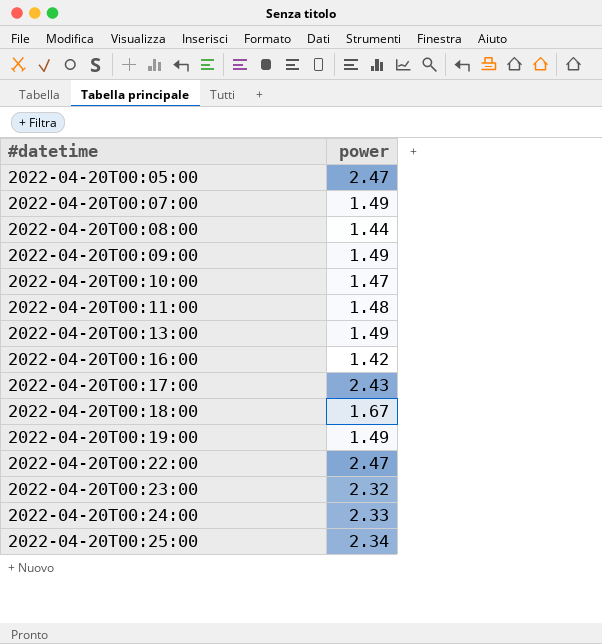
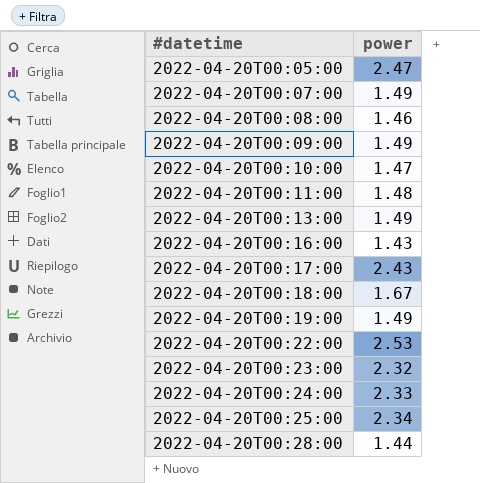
2022-04-20T00:08:00 | power: 1.44 -> 1.46
2022-04-20T00:16:00 | power: 1.42 -> 1.43
2022-04-20T00:22:00 | power: 2.47 -> 2.53
row 2022-04-20T00:28:00: none -> 1.44

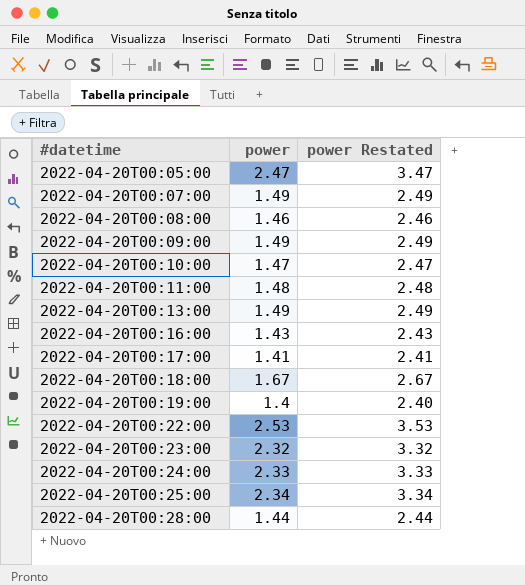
column power Restated | formula: none -> [power] + 1
2022-04-20T00:17:00 | power: 2.43 -> 1.41
2022-04-20T00:19:00 | power: 1.49 -> 1.4

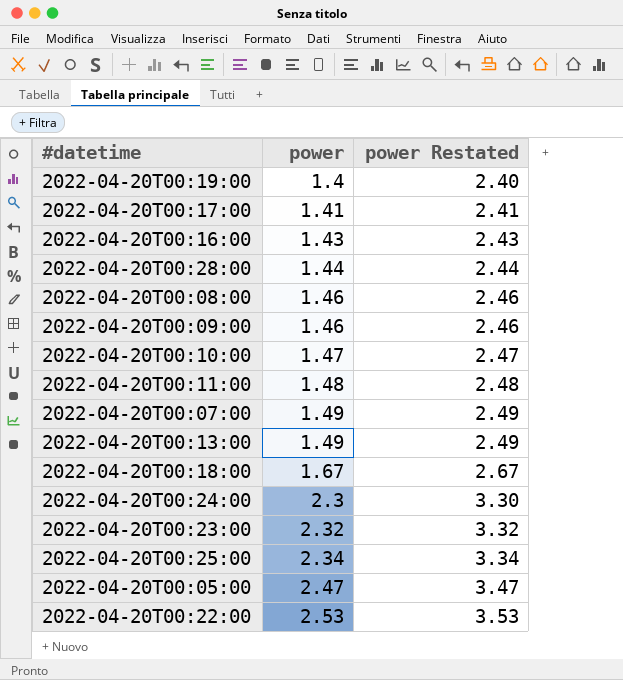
row order: #datetime ascending -> power ascending
2022-04-20T00:09:00 | power: 1.49 -> 1.46
2022-04-20T00:09:00 | power Restated: 2.49 -> 2.46
2022-04-20T00:24:00 | power: 2.33 -> 2.3
2022-04-20T00:24:00 | power Restated: 3.33 -> 3.30

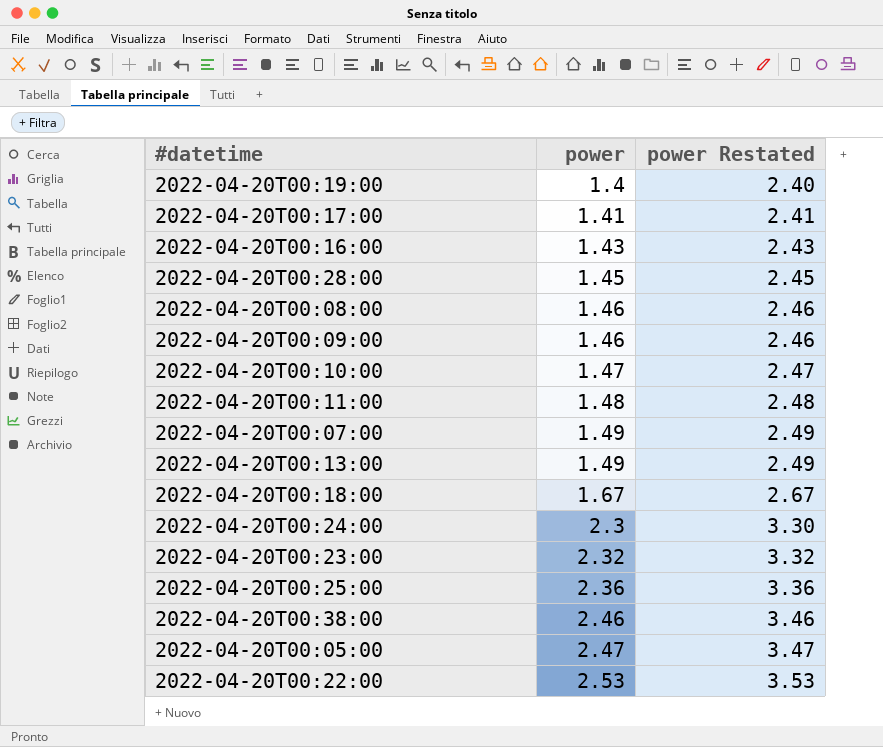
2022-04-20T00:28:00 | power: 1.44 -> 1.45
2022-04-20T00:28:00 | power Restated: 2.44 -> 2.45
2022-04-20T00:25:00 | power: 2.34 -> 2.36
2022-04-20T00:25:00 | power Restated: 3.34 -> 3.36
row 2022-04-20T00:38:00: none -> 2.46 | 3.46

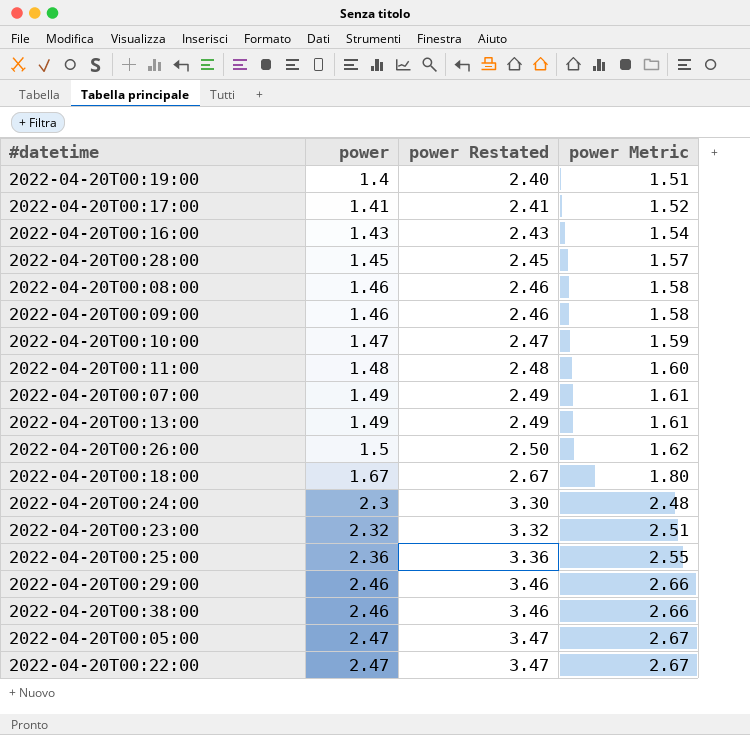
column power Metric | formula: none -> [power] * 1.08
row 2022-04-20T00:26:00: none -> 1.5 | 2.50 | 1.62
row 2022-04-20T00:29:00: none -> 2.46 | 3.46 | 2.66
2022-04-20T00:22:00 | power: 2.53 -> 2.47
2022-04-20T00:22:00 | power Restated: 3.53 -> 3.47

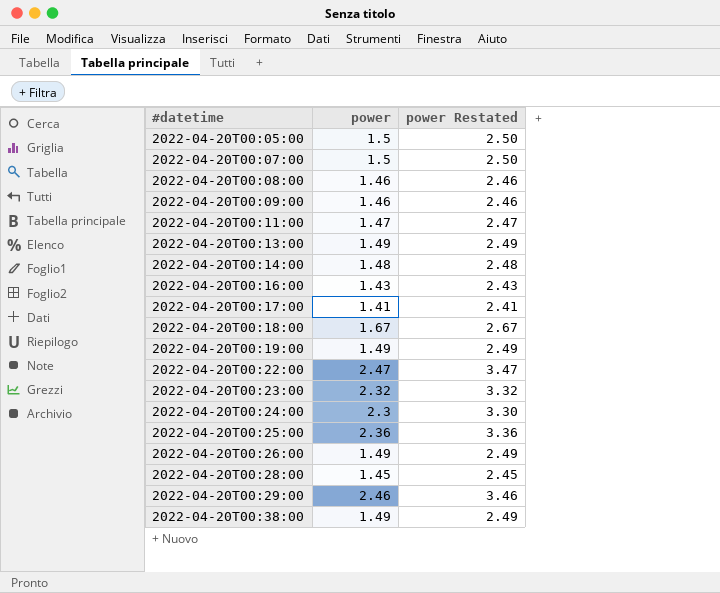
row order: power ascending -> #datetime ascending
column power Metric | formula: [power] * 1.08 -> none
row 2022-04-20T00:10:00: 1.47 | 2.47 | 1.59 -> none
2022-04-20T00:05:00 | power: 2.47 -> 1.5
2022-04-20T00:05:00 | power Restated: 3.47 -> 2.50
2022-04-20T00:07:00 | power: 1.49 -> 1.5
2022-04-20T00:07:00 | power Restated: 2.49 -> 2.50
2022-04-20T00:11:00 | power: 1.48 -> 1.47
2022-04-20T00:11:00 | power Restated: 2.48 -> 2.47
row 2022-04-20T00:14:00: none -> 1.48 | 2.48
2022-04-20T00:19:00 | power: 1.4 -> 1.49
2022-04-20T00:19:00 | power Restated: 2.40 -> 2.49
2022-04-20T00:26:00 | power: 1.5 -> 1.49
2022-04-20T00:26:00 | power Restated: 2.50 -> 2.49
2022-04-20T00:38:00 | power: 2.46 -> 1.49
2022-04-20T00:38:00 | power Restated: 3.46 -> 2.49

